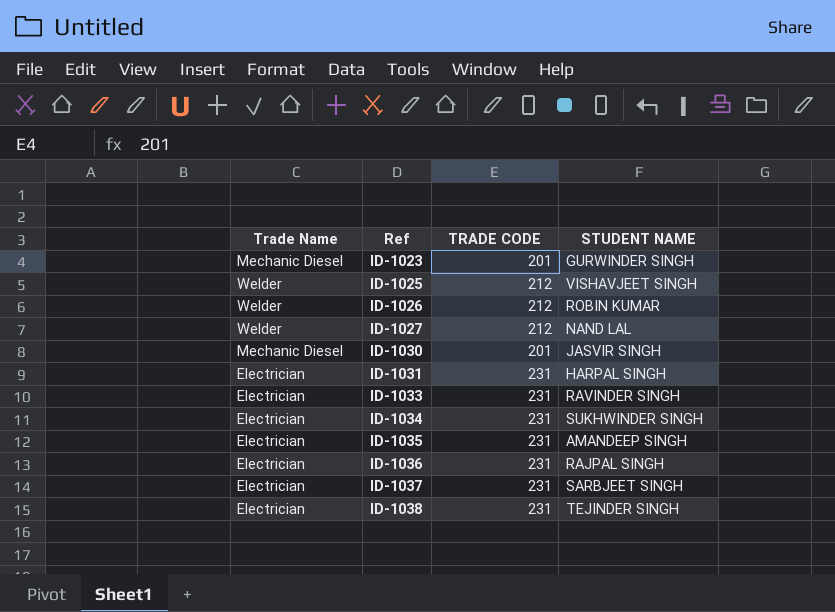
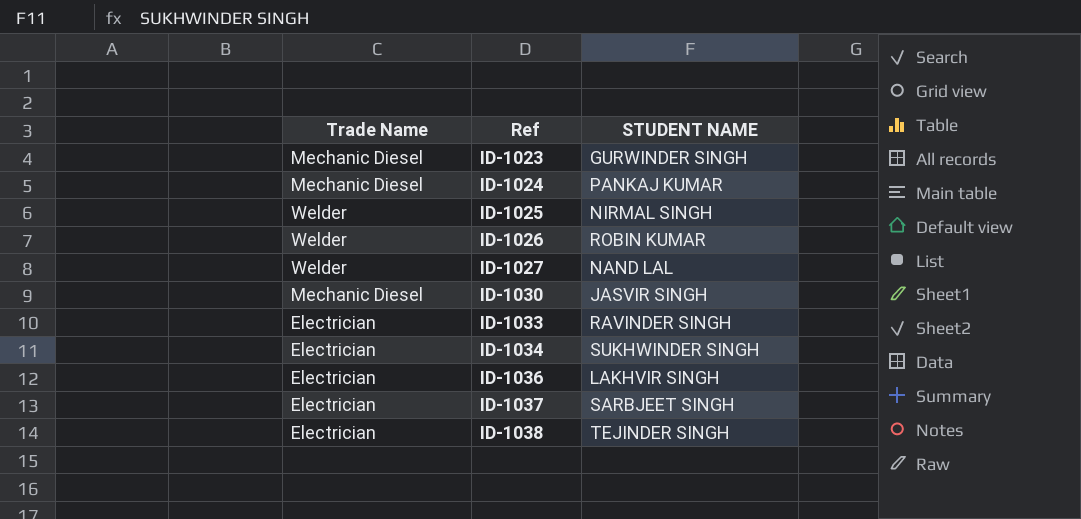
column TRADE CODE | position: 3 -> none
row ID-1031: Electrician | 231 | HARPAL SINGH -> none
row ID-1035: Electrician | 231 | AMANDEEP SINGH -> none
row ID-1024: none -> Mechanic Diesel | PANKAJ KUMAR
ID-1025 | STUDENT NAME: VISHAVJEET SINGH -> NIRMAL SINGH
ID-1036 | STUDENT NAME: RAJPAL SINGH -> LAKHVIR SINGH

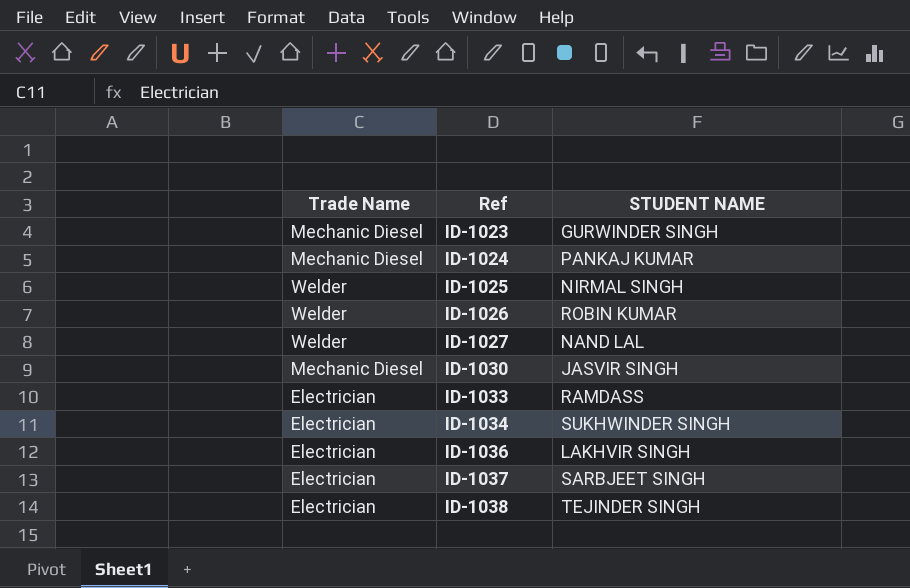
ID-1033 | STUDENT NAME: RAVINDER SINGH -> RAMDASS

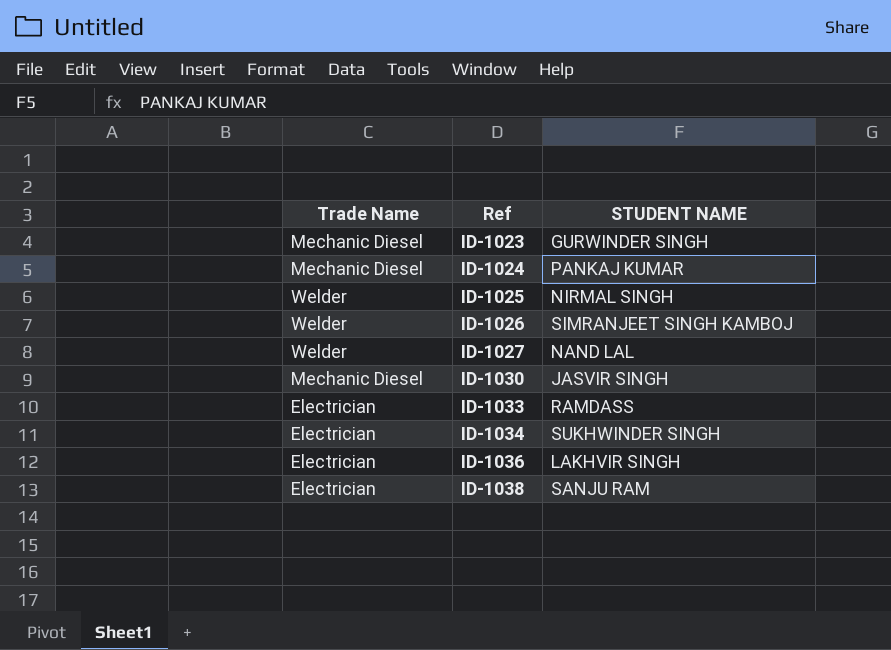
row ID-1037: Electrician | SARBJEET SINGH -> none
ID-1026 | STUDENT NAME: ROBIN KUMAR -> SIMRANJEET SINGH KAMBOJ
ID-1038 | STUDENT NAME: TEJINDER SINGH -> SANJU RAM

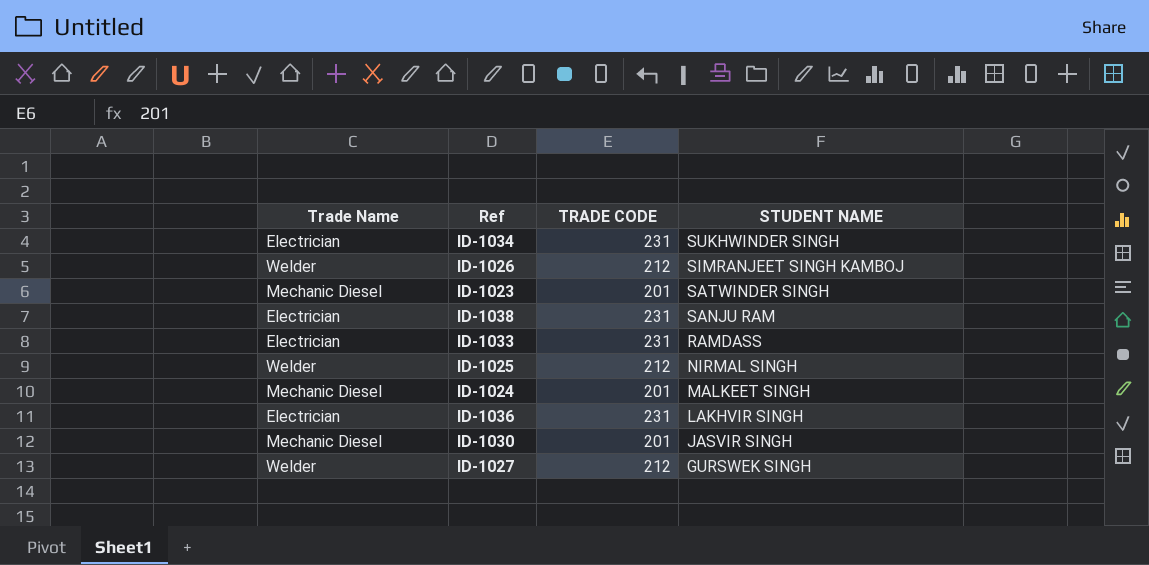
row order: Ref ascending -> STUDENT NAME descending
column TRADE CODE | position: none -> 3
ID-1023 | STUDENT NAME: GURWINDER SINGH -> SATWINDER SINGH
ID-1024 | STUDENT NAME: PANKAJ KUMAR -> MALKEET SINGH
ID-1027 | STUDENT NAME: NAND LAL -> GURSWEK SINGH

